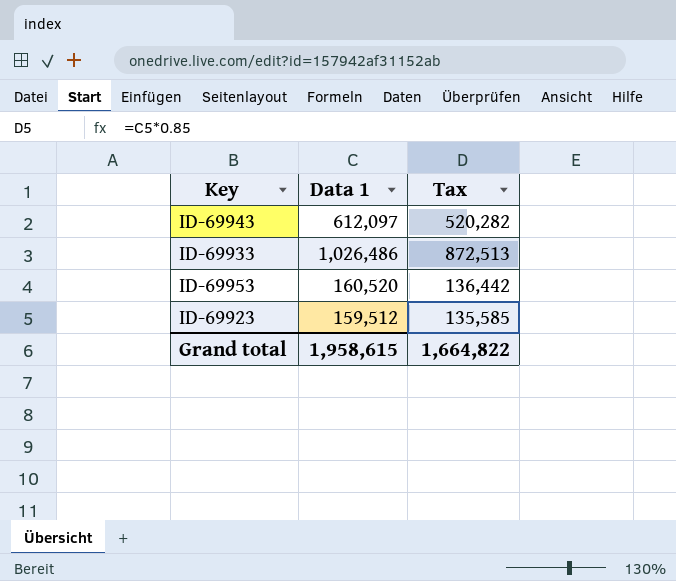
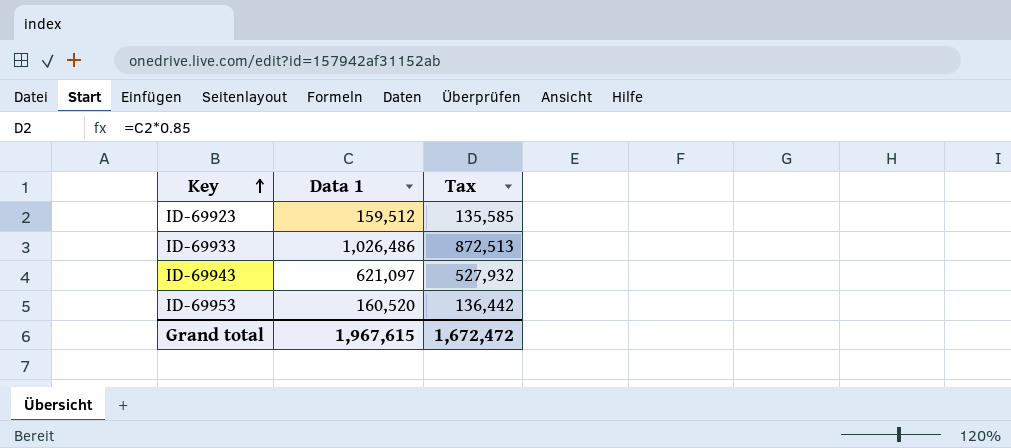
row order: none -> Key ascending
ID-69943 | Data 1: 612,097 -> 621,097
ID-69943 | Tax: 520,282 -> 527,932
Grand total | Data 1: 1,958,615 -> 1,967,615
Grand total | Tax: 1,664,822 -> 1,672,472

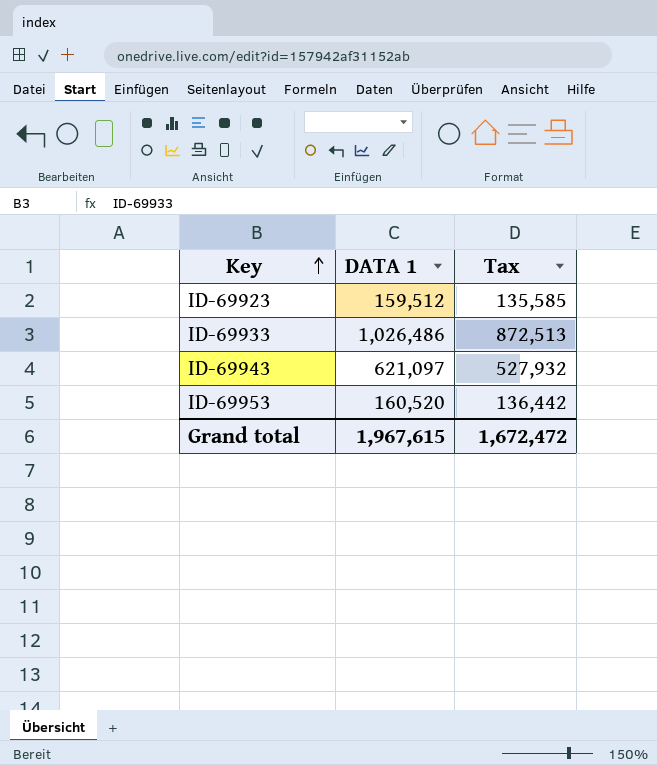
column name: Data 1 -> DATA 1

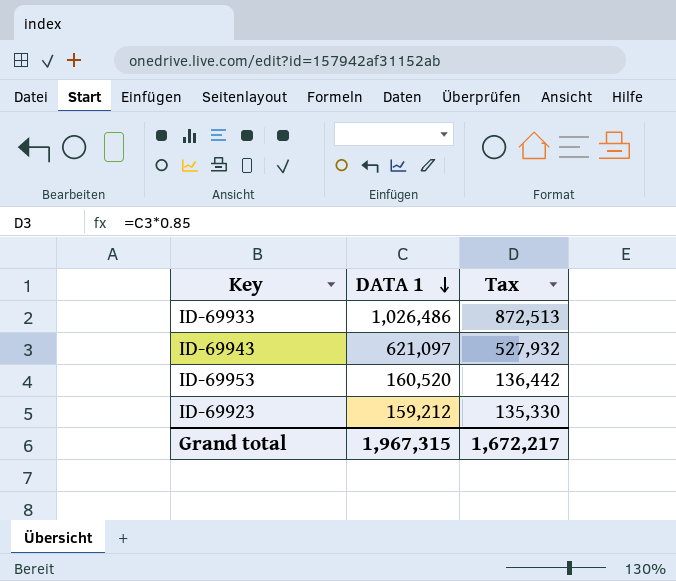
row order: Key ascending -> DATA 1 descending
ID-69923 | DATA 1: 159,512 -> 159,212
ID-69923 | Tax: 135,585 -> 135,330
Grand total | DATA 1: 1,967,615 -> 1,967,315
Grand total | Tax: 1,672,472 -> 1,672,217

